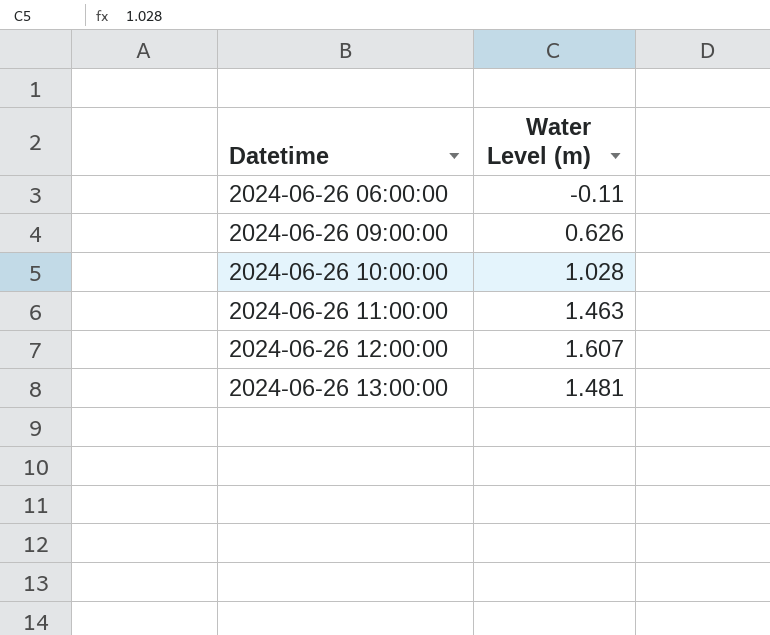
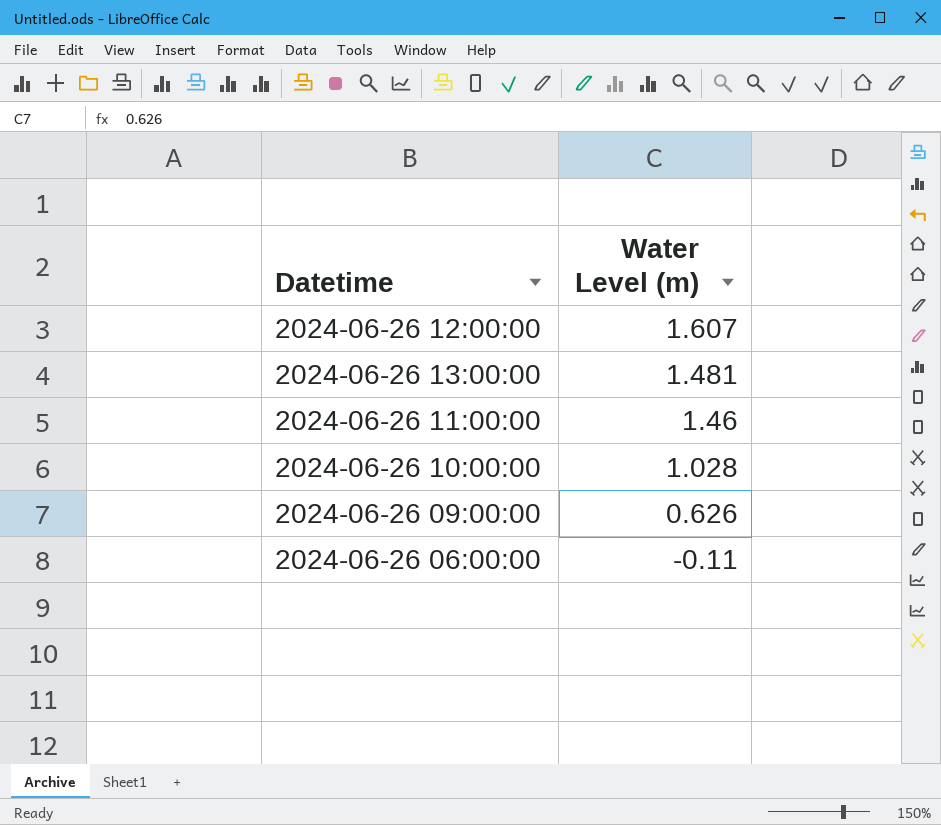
row order: Datetime ascending -> Water Level (m) descending
2024-06-26 11:00:00 | Water Level (m): 1.463 -> 1.46

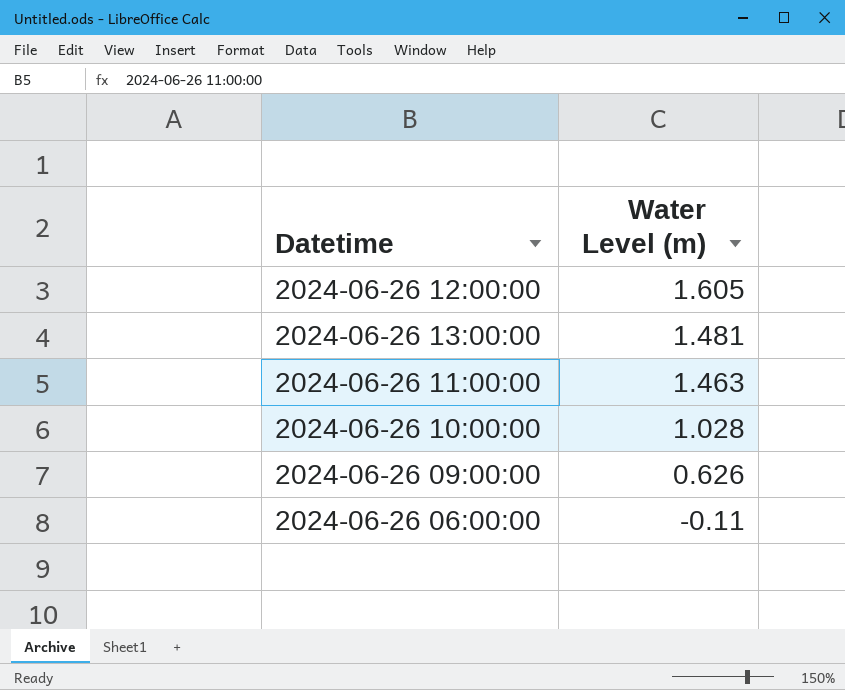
2024-06-26 12:00:00 | Water Level (m): 1.607 -> 1.605
2024-06-26 11:00:00 | Water Level (m): 1.46 -> 1.463

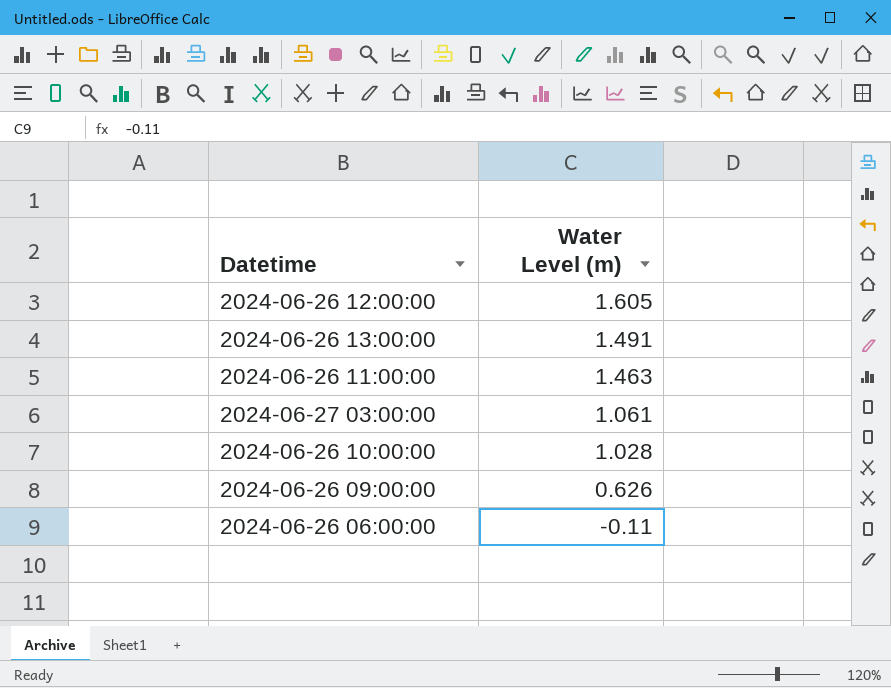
2024-06-26 13:00:00 | Water Level (m): 1.481 -> 1.491
row 2024-06-27 03:00:00: none -> 1.061

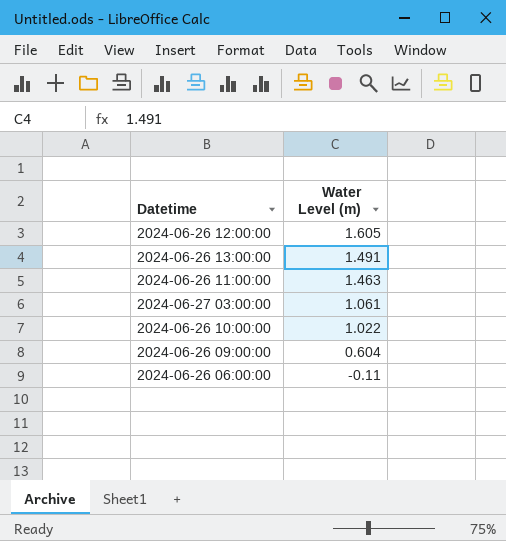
2024-06-26 10:00:00 | Water Level (m): 1.028 -> 1.022
2024-06-26 09:00:00 | Water Level (m): 0.626 -> 0.604

